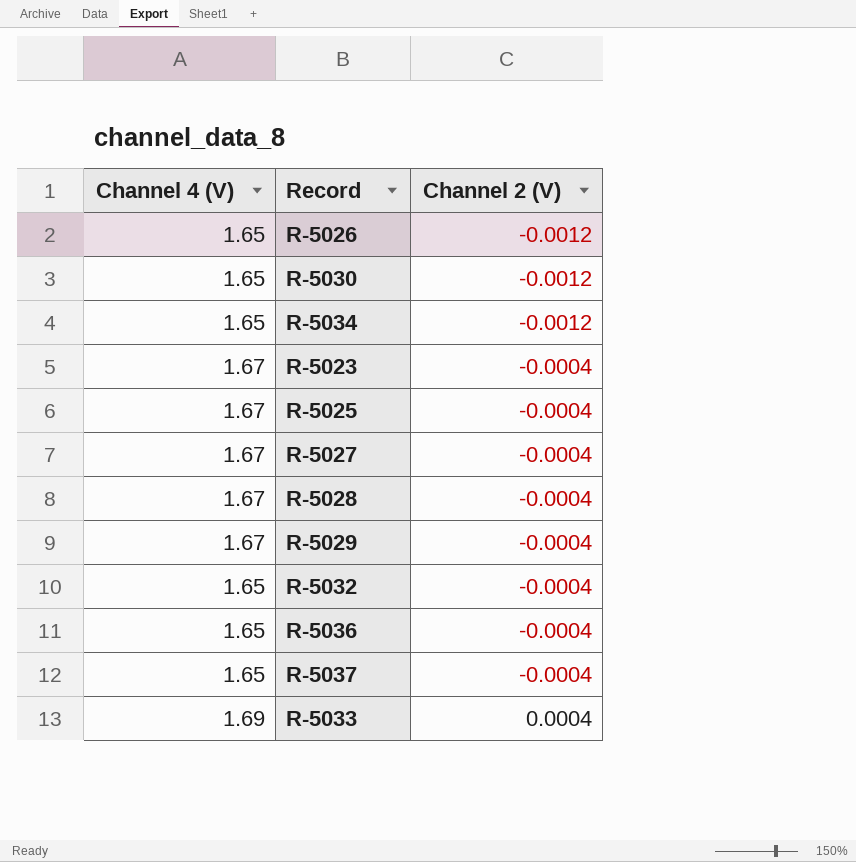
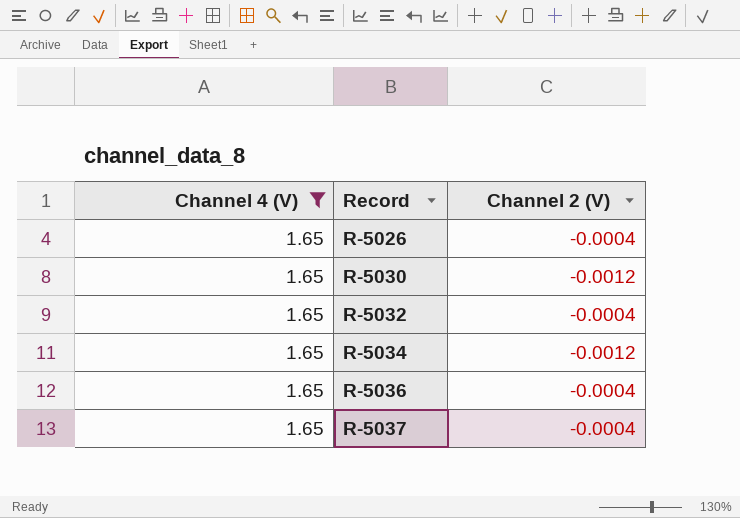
filter: none -> Channel 4 (V) = 1.65
row order: Channel 2 (V) ascending -> Record ascending
R-5026 | Channel 2 (V): -0.0012 -> -0.0004

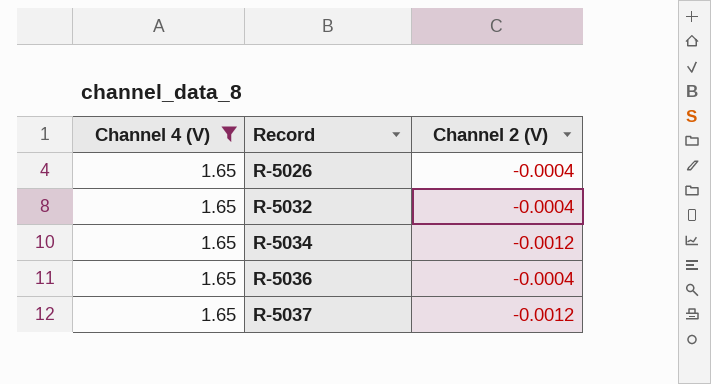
row R-5030: 1.65 | -0.0012 -> none
R-5037 | Channel 2 (V): -0.0004 -> -0.0012

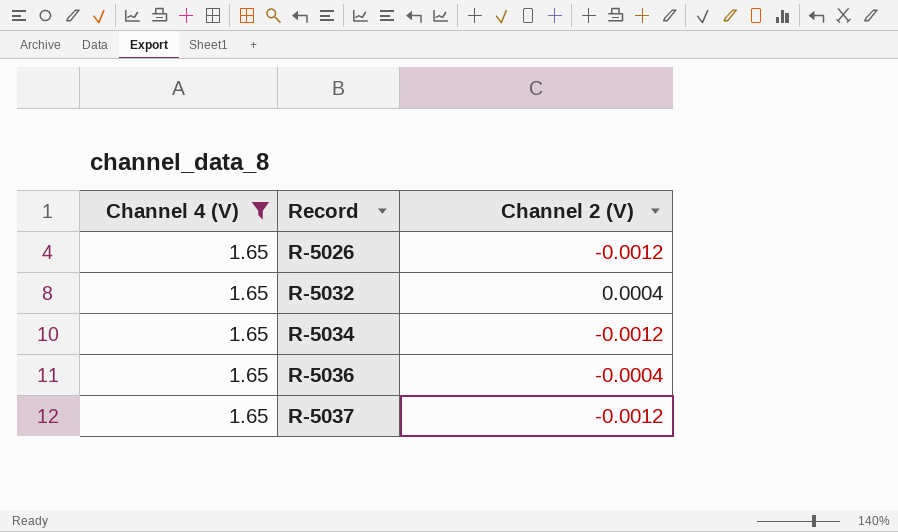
R-5026 | Channel 2 (V): -0.0004 -> -0.0012
R-5032 | Channel 2 (V): -0.0004 -> 0.0004

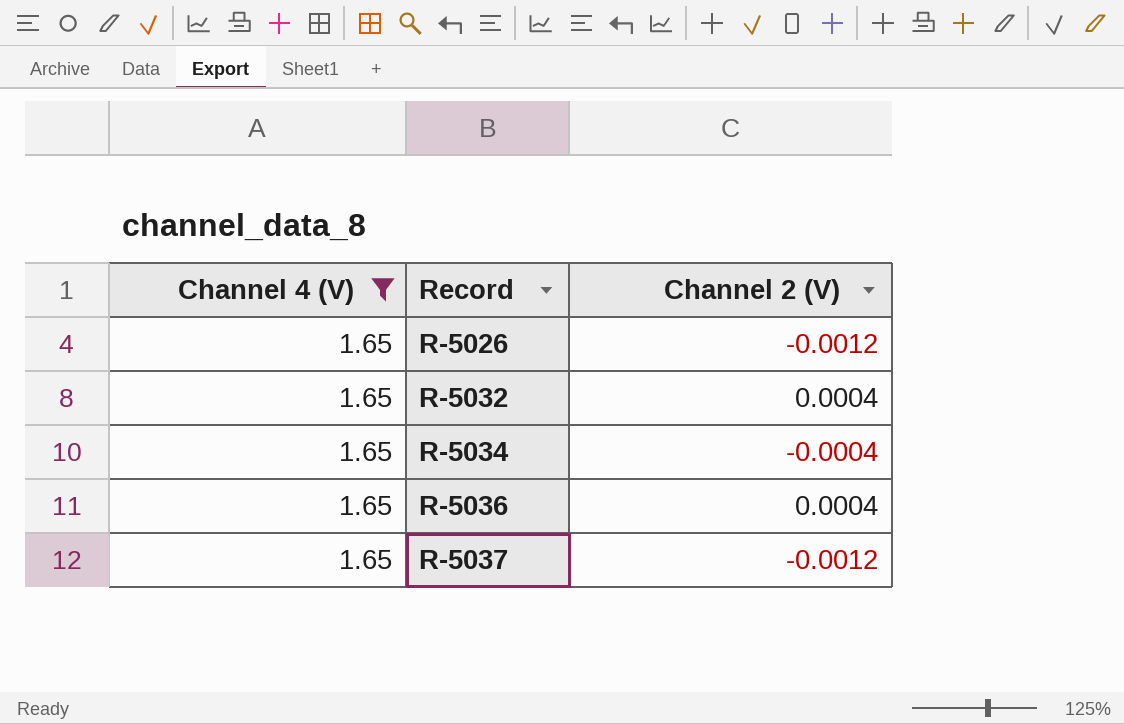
R-5034 | Channel 2 (V): -0.0012 -> -0.0004
R-5036 | Channel 2 (V): -0.0004 -> 0.0004

